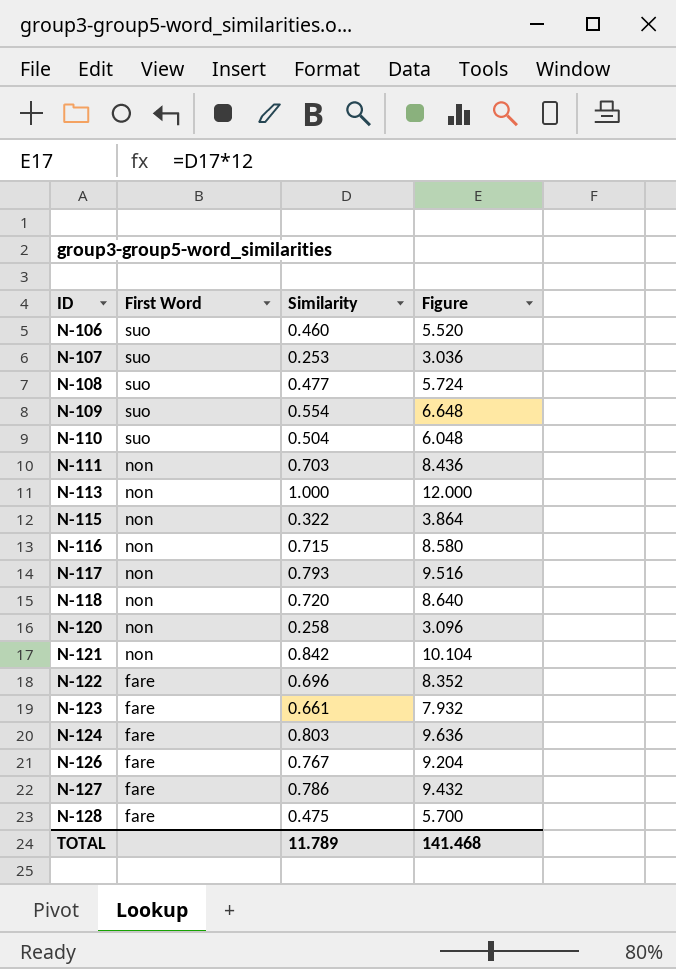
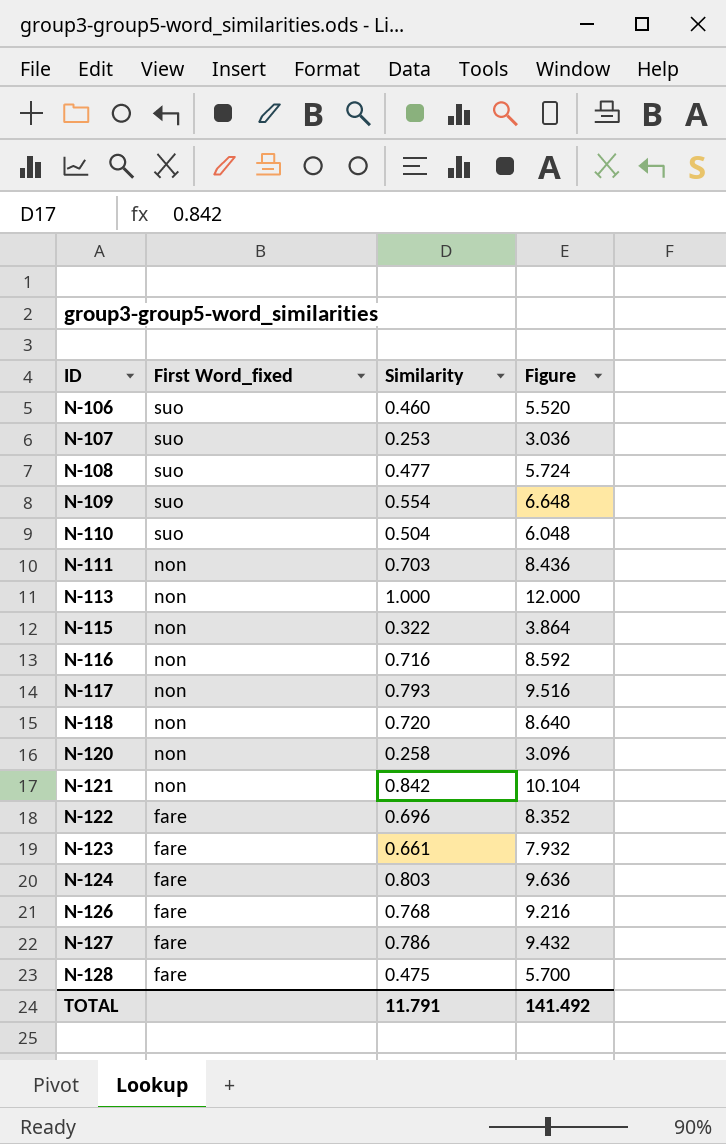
column name: First Word -> First Word_fixed
N-116 | Similarity: 0.715 -> 0.716
N-116 | Figure: 8.580 -> 8.592
N-126 | Similarity: 0.767 -> 0.768
N-126 | Figure: 9.204 -> 9.216
TOTAL | Similarity: 11.789 -> 11.791
TOTAL | Figure: 141.468 -> 141.492

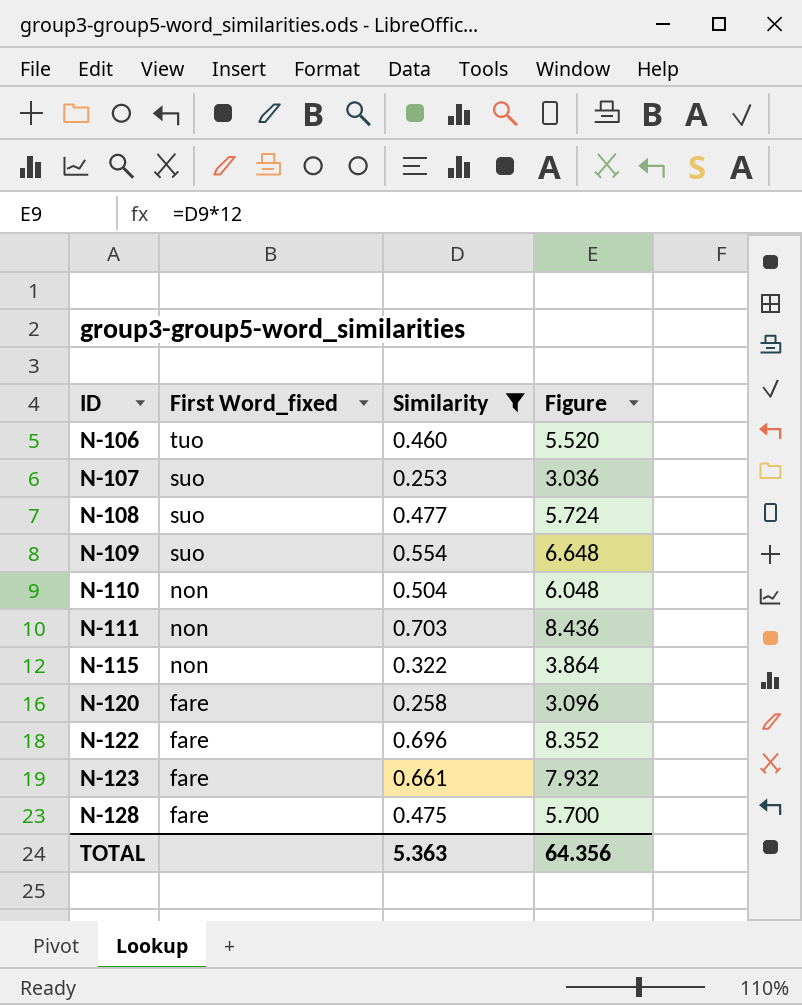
filter: none -> Similarity <= 0.703
N-106 | First Word_fixed: suo -> tuo
N-110 | First Word_fixed: suo -> non
N-120 | First Word_fixed: non -> fare
TOTAL | Similarity: 11.791 -> 5.363
TOTAL | Figure: 141.492 -> 64.356

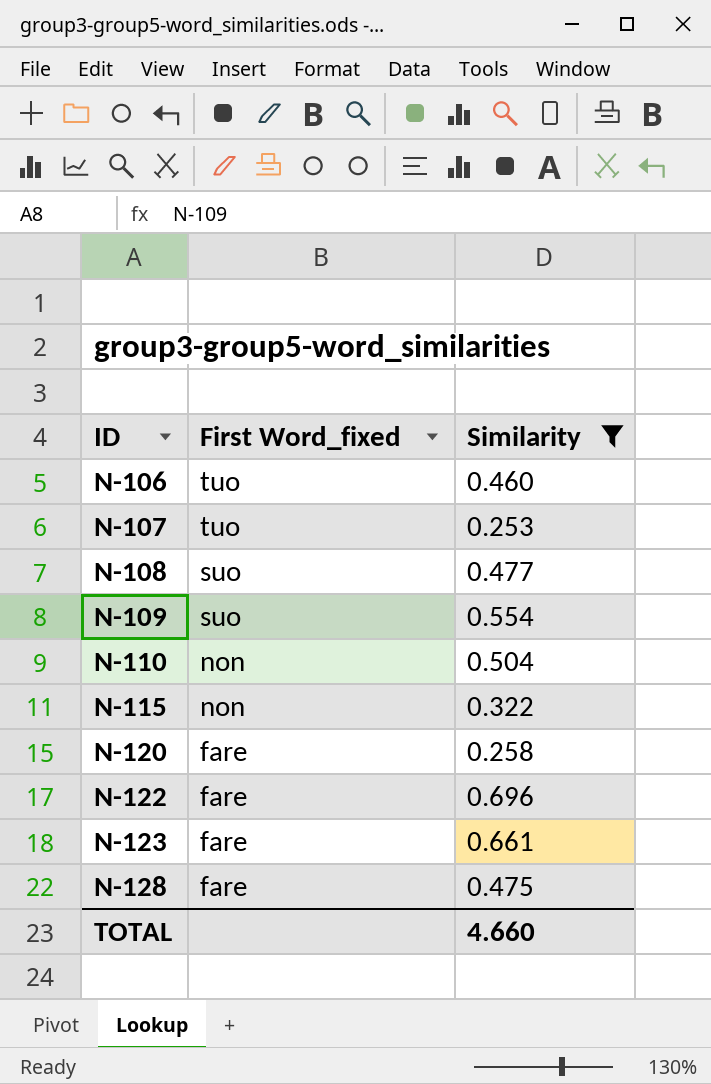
column Figure | formula: [Similarity] * 12 -> none
row N-111: non | 0.703 | 8.436 -> none
N-107 | First Word_fixed: suo -> tuo
TOTAL | Similarity: 5.363 -> 4.660

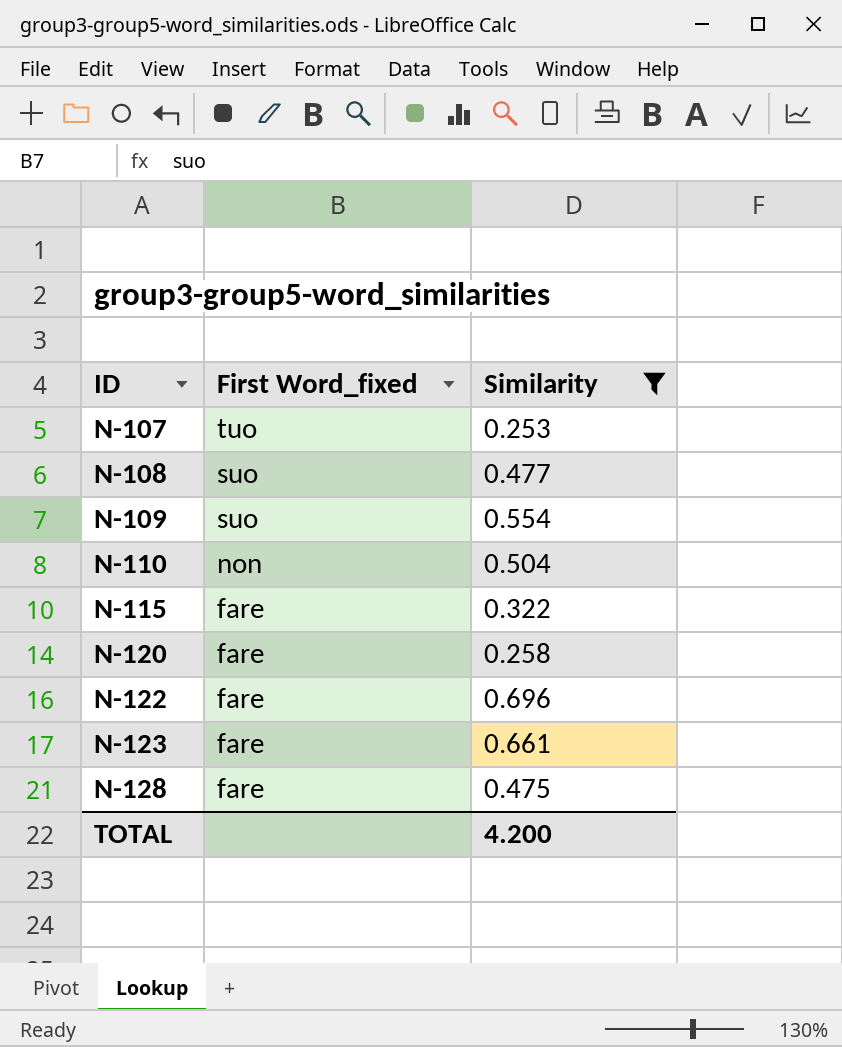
row N-106: tuo | 0.460 -> none
N-115 | First Word_fixed: non -> fare
TOTAL | Similarity: 4.660 -> 4.200

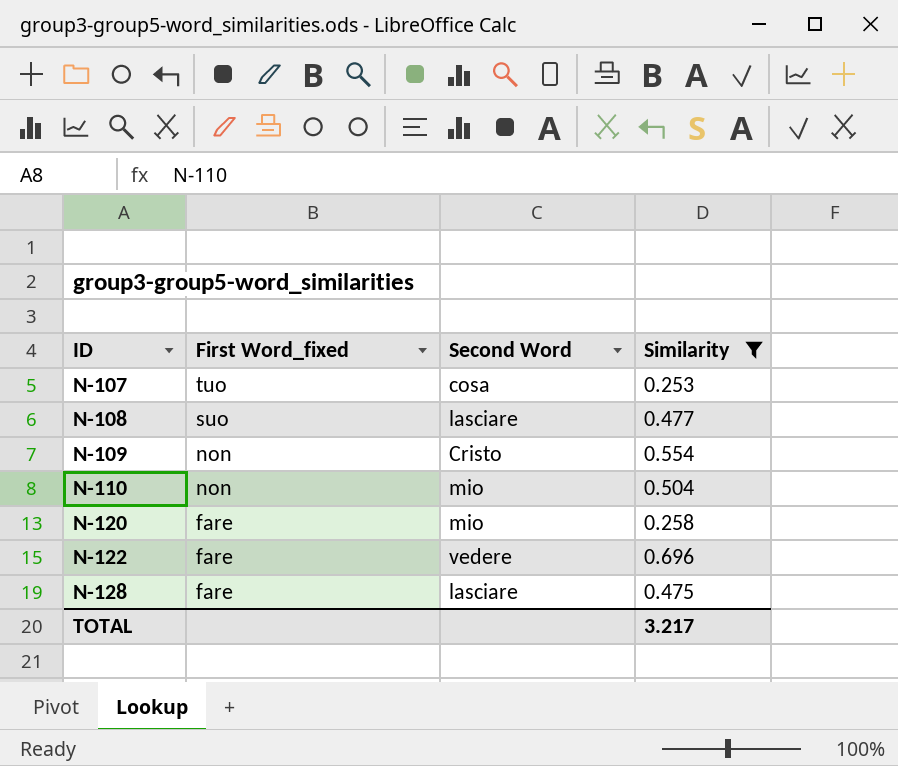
column Second Word | position: none -> 3
row N-115: fare | 0.322 -> none
row N-123: fare | 0.661 -> none
N-109 | First Word_fixed: suo -> non
TOTAL | Similarity: 4.200 -> 3.217

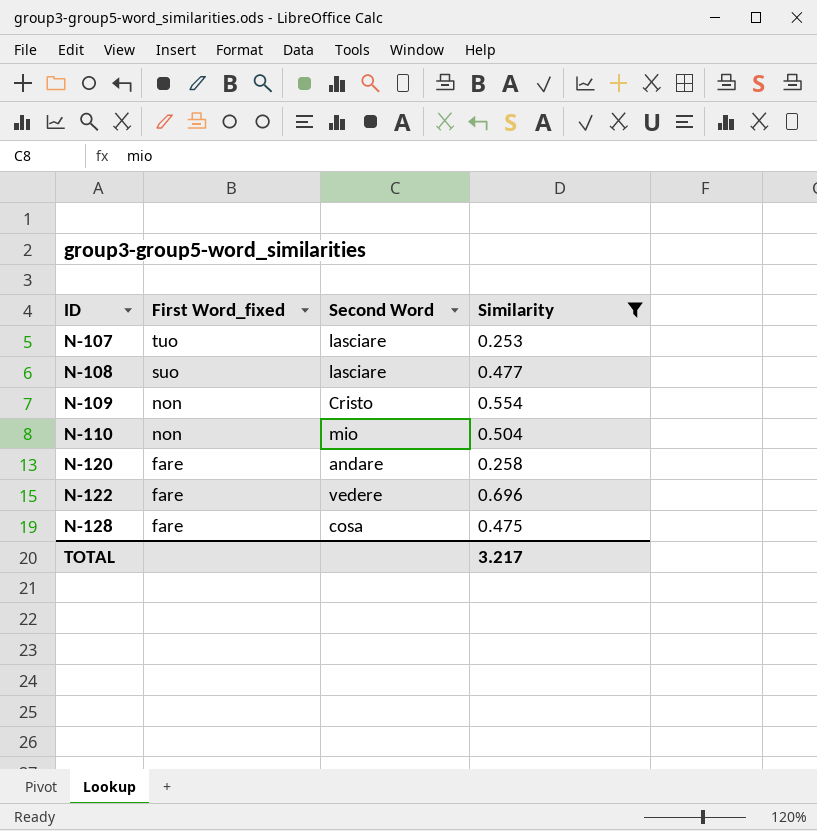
N-107 | Second Word: cosa -> lasciare
N-120 | Second Word: mio -> andare
N-128 | Second Word: lasciare -> cosa

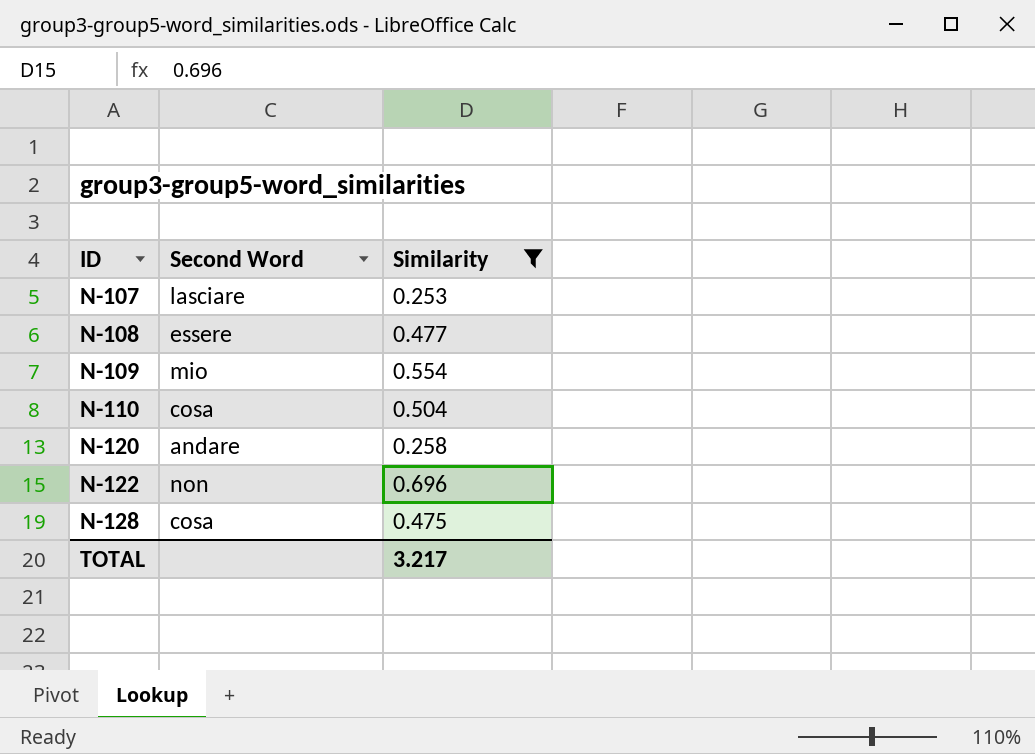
column First Word_fixed | position: 2 -> none
N-108 | Second Word: lasciare -> essere
N-109 | Second Word: Cristo -> mio
N-110 | Second Word: mio -> cosa
N-122 | Second Word: vedere -> non

